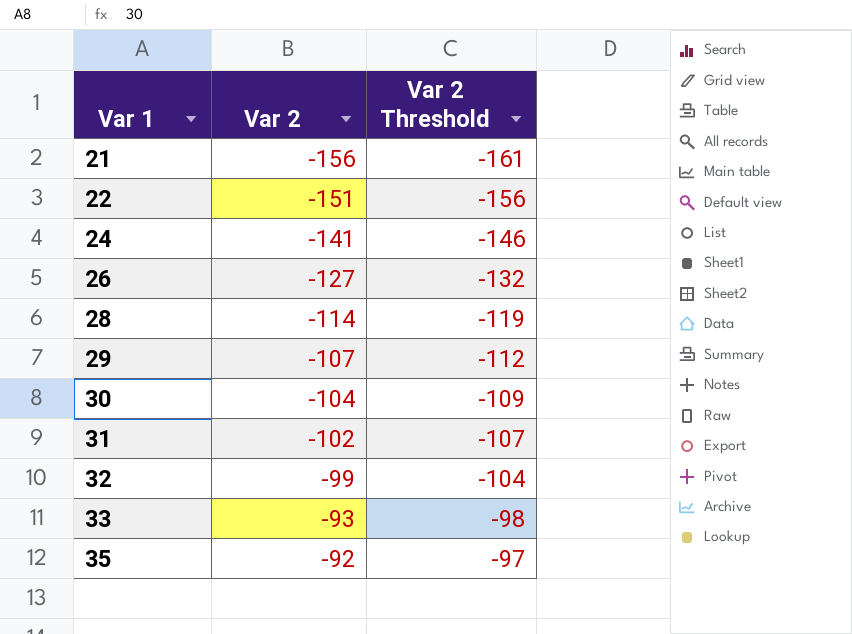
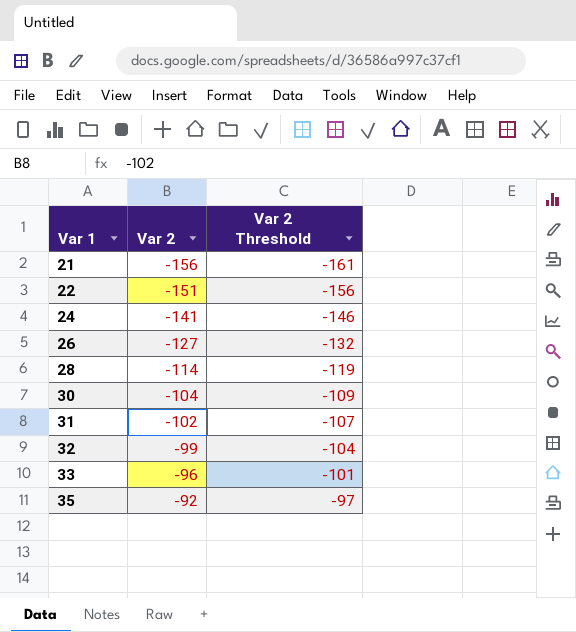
row 29: -107 | -112 -> none
33 | Var 2: -93 -> -96
33 | Var 2 Threshold: -98 -> -101

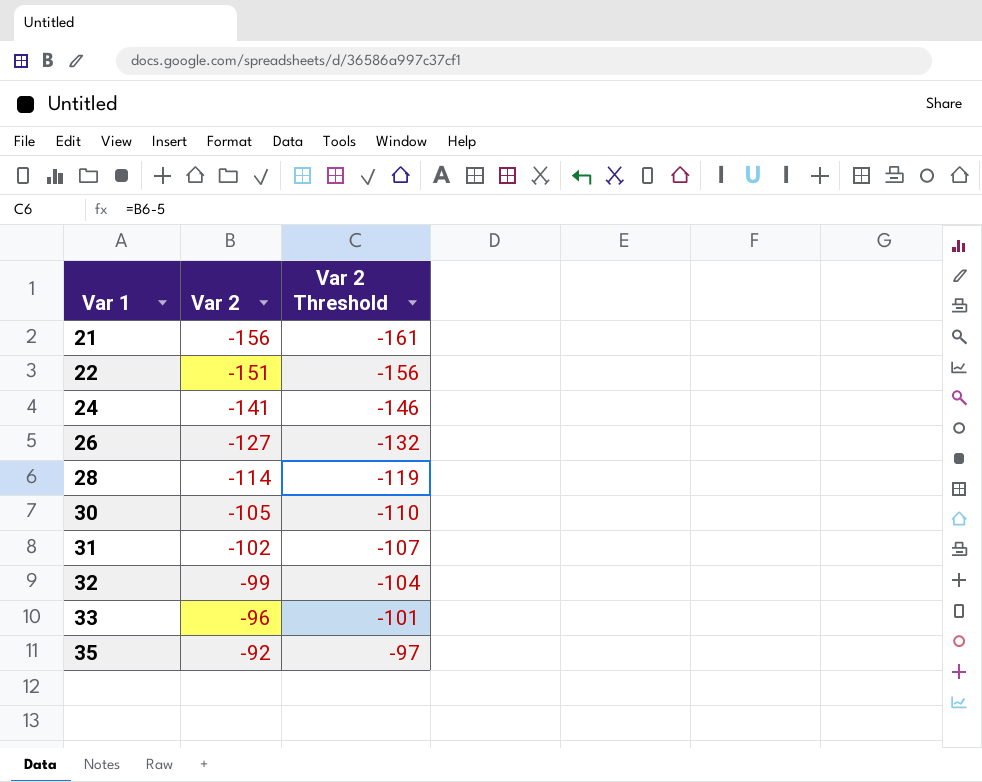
30 | Var 2: -104 -> -105
30 | Var 2 Threshold: -109 -> -110

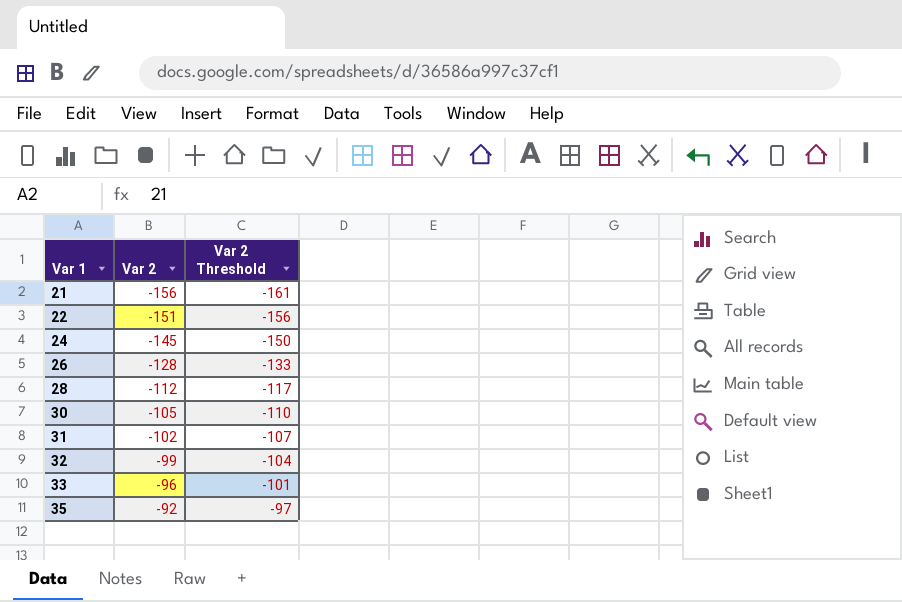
24 | Var 2: -141 -> -145
24 | Var 2 Threshold: -146 -> -150
26 | Var 2: -127 -> -128
26 | Var 2 Threshold: -132 -> -133
28 | Var 2: -114 -> -112
28 | Var 2 Threshold: -119 -> -117

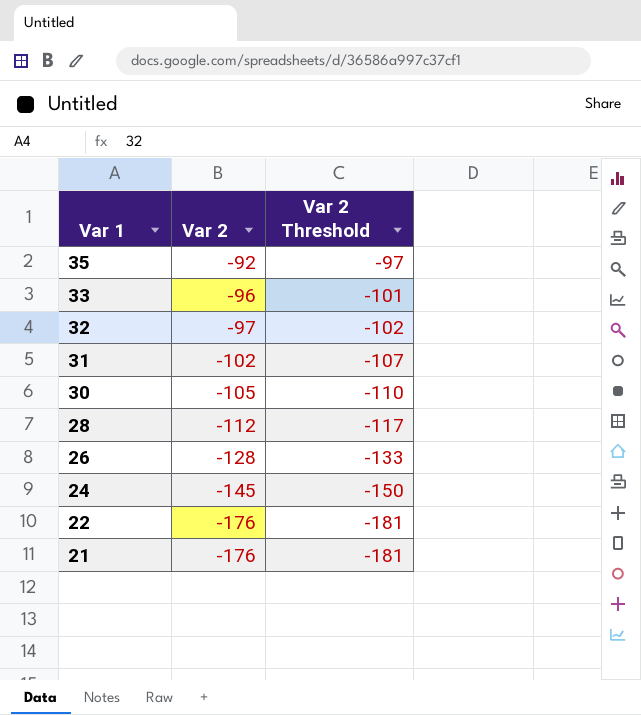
row order: Var 1 ascending -> Var 1 descending
32 | Var 2: -99 -> -97
32 | Var 2 Threshold: -104 -> -102
22 | Var 2: -151 -> -176
22 | Var 2 Threshold: -156 -> -181
21 | Var 2: -156 -> -176
21 | Var 2 Threshold: -161 -> -181

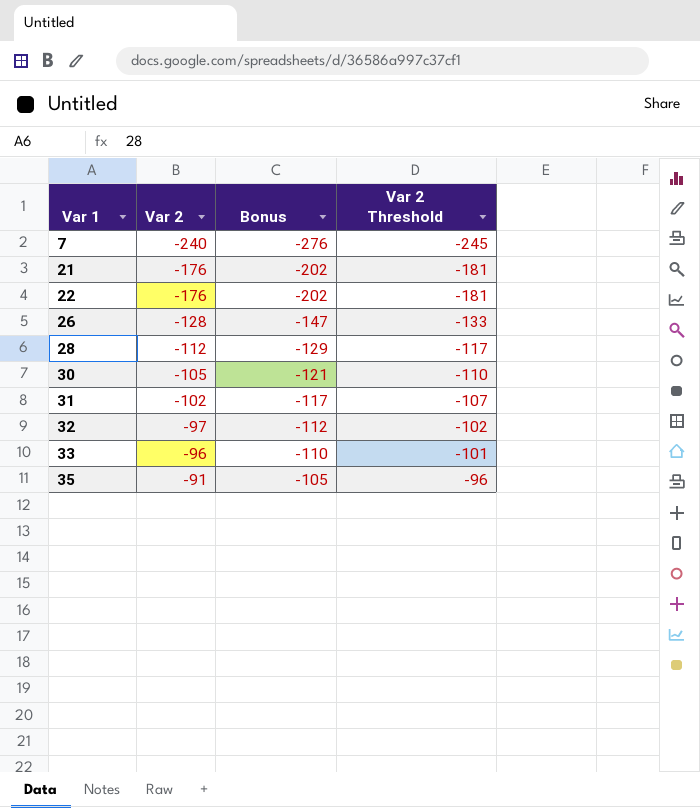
row order: Var 1 descending -> Var 1 ascending
column Bonus | formula: none -> [Var 2] * 1.15
row 24: -145 | -150 -> none
row 7: none -> -240 | -276 | -245
35 | Var 2: -92 -> -91
35 | Var 2 Threshold: -97 -> -96

